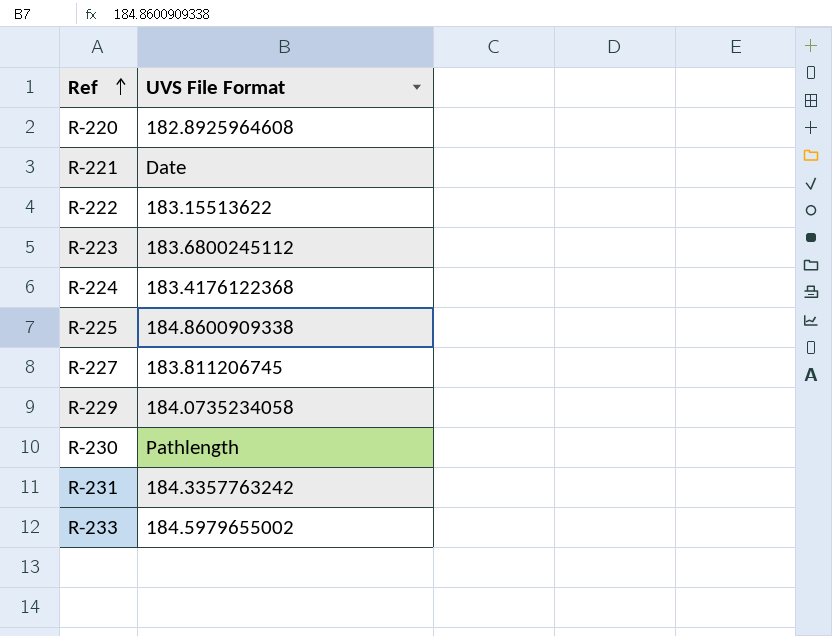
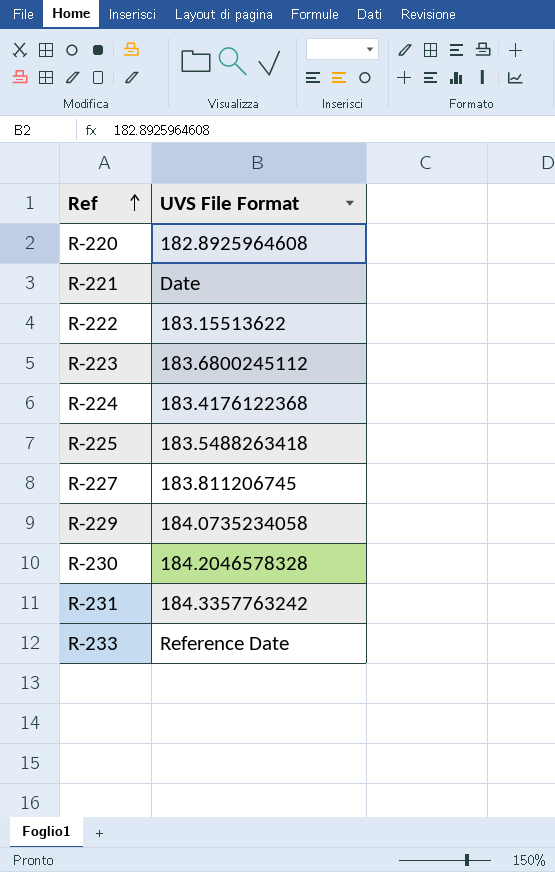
R-225 | UVS File Format: 184.8600909338 -> 183.5488263418
R-230 | UVS File Format: Pathlength -> 184.2046578328
R-233 | UVS File Format: 184.5979655002 -> Reference Date

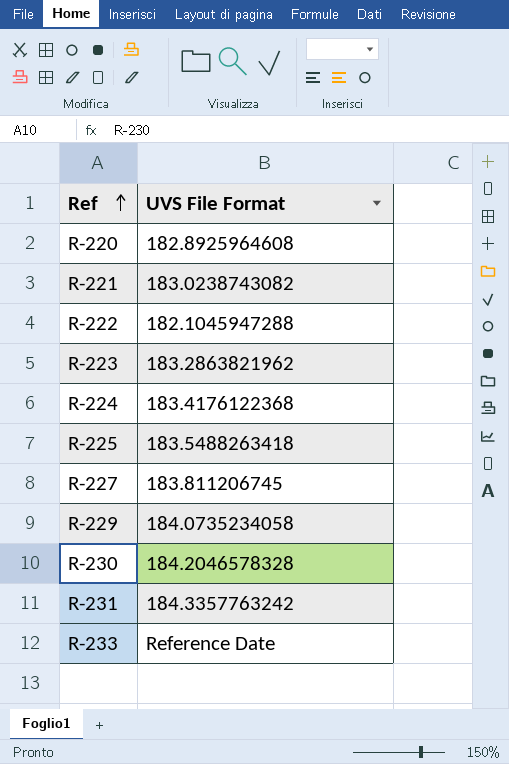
R-221 | UVS File Format: Date -> 183.0238743082
R-222 | UVS File Format: 183.15513622 -> 182.1045947288
R-223 | UVS File Format: 183.6800245112 -> 183.2863821962

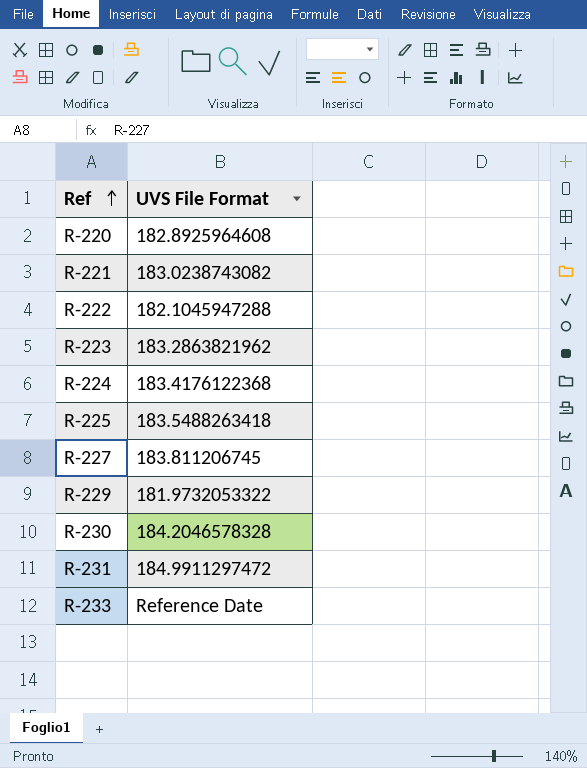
R-229 | UVS File Format: 184.0735234058 -> 181.9732053322
R-231 | UVS File Format: 184.3357763242 -> 184.9911297472

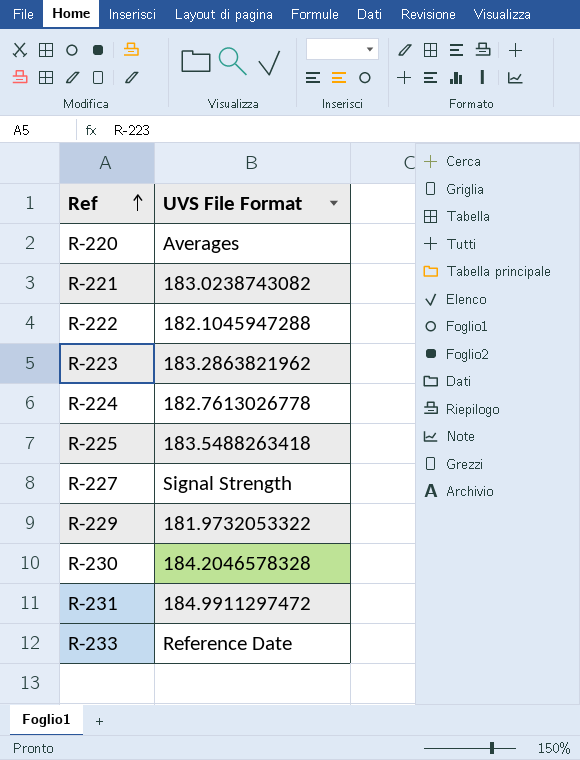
R-220 | UVS File Format: 182.8925964608 -> Averages
R-224 | UVS File Format: 183.4176122368 -> 182.7613026778
R-227 | UVS File Format: 183.811206745 -> Signal Strength

